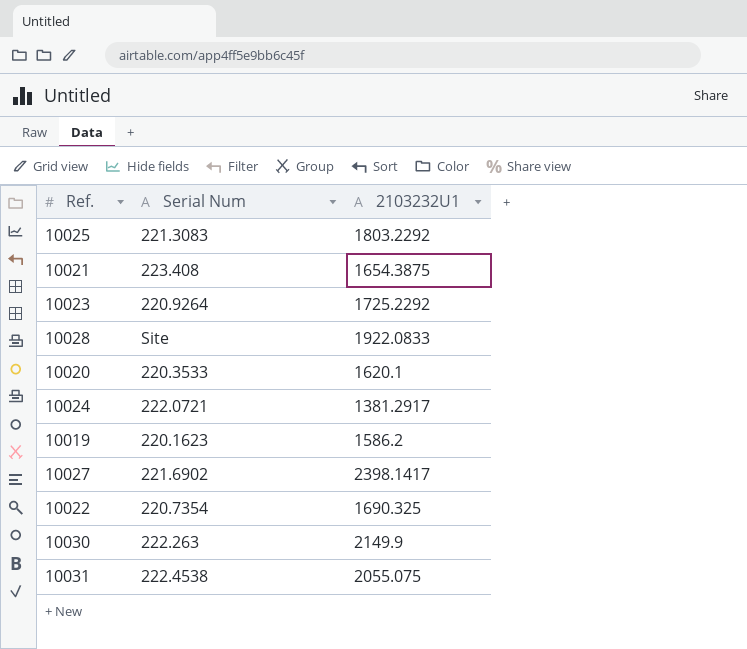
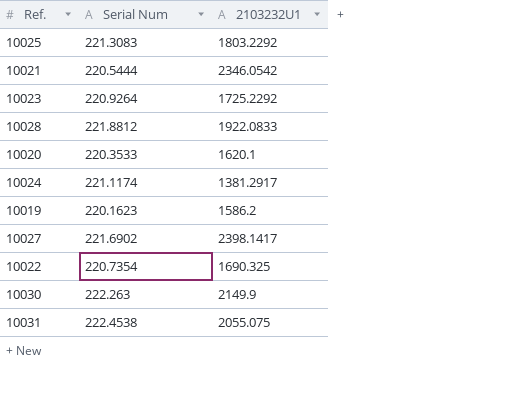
10021 | Serial Num: 223.408 -> 220.5444
10021 | 2103232U1: 1654.3875 -> 2346.0542
10028 | Serial Num: Site -> 221.8812
10024 | Serial Num: 222.0721 -> 221.1174

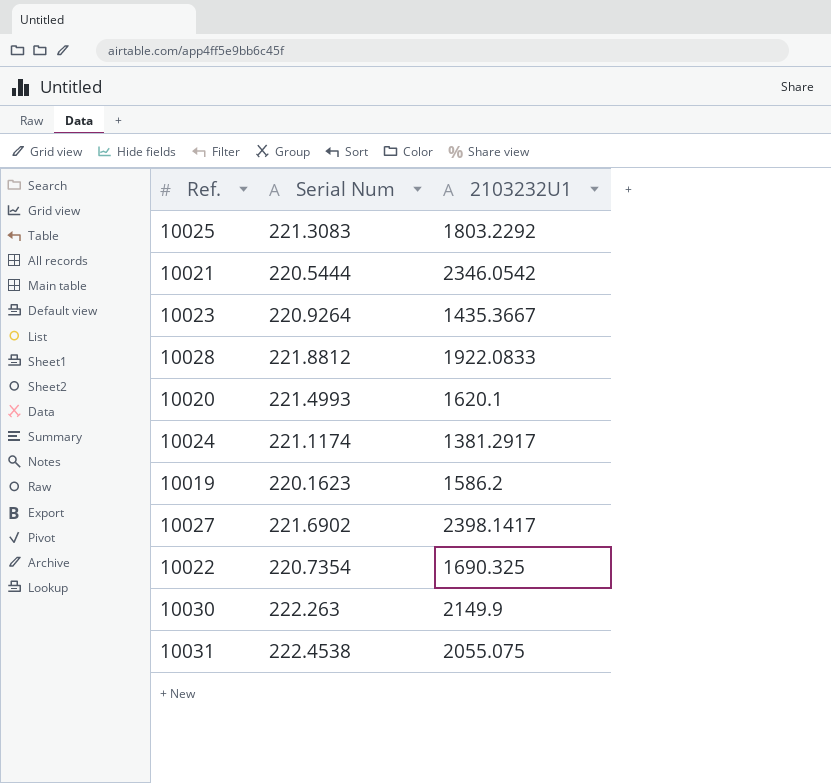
10023 | 2103232U1: 1725.2292 -> 1435.3667
10020 | Serial Num: 220.3533 -> 221.4993

